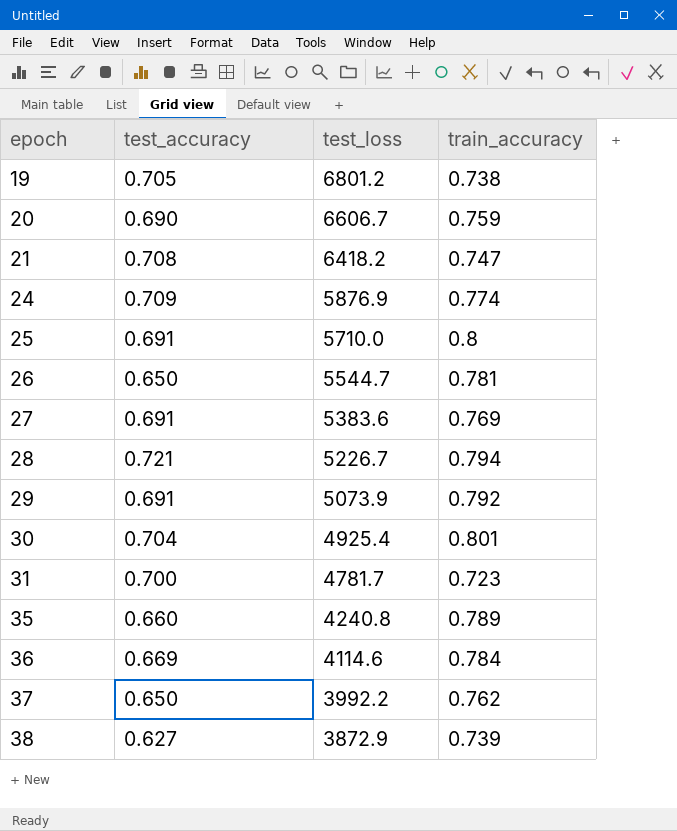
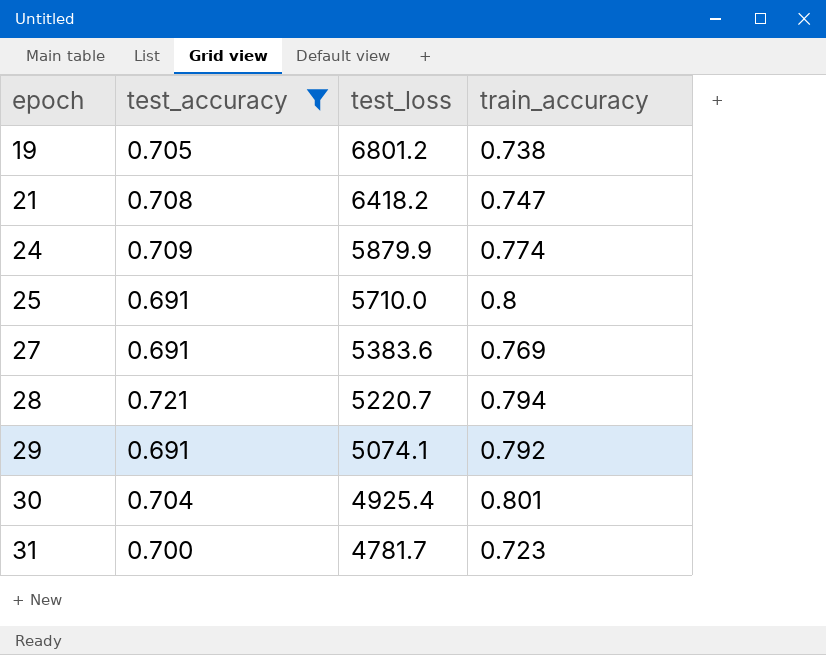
filter: none -> test_accuracy >= 0.691
24 | test_loss: 5876.9 -> 5879.9
28 | test_loss: 5226.7 -> 5220.7
29 | test_loss: 5073.9 -> 5074.1

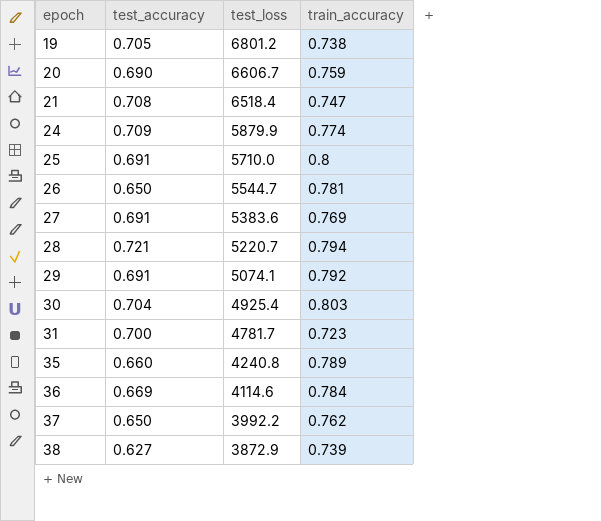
filter: test_accuracy >= 0.691 -> none
21 | test_loss: 6418.2 -> 6518.4
30 | train_accuracy: 0.801 -> 0.803

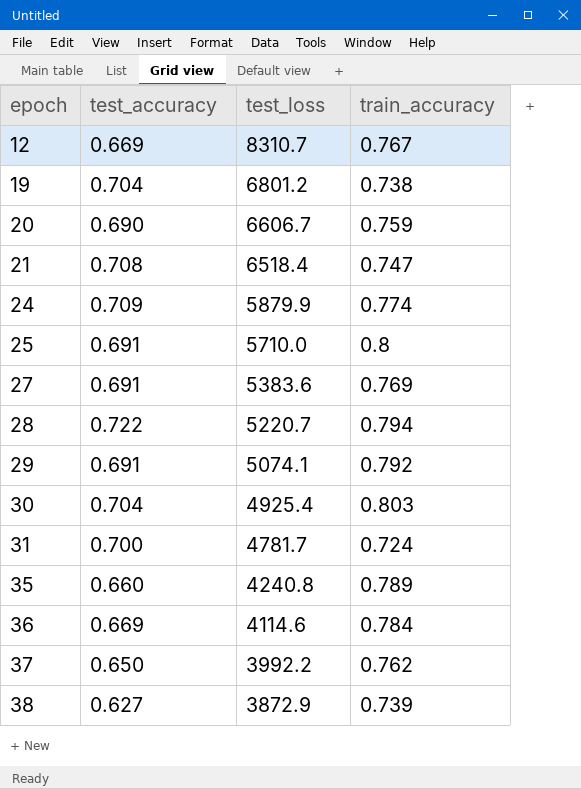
row 26: 0.650 | 5544.7 | 0.781 -> none
row 12: none -> 0.669 | 8310.7 | 0.767
19 | test_accuracy: 0.705 -> 0.704
28 | test_accuracy: 0.721 -> 0.722
31 | train_accuracy: 0.723 -> 0.724

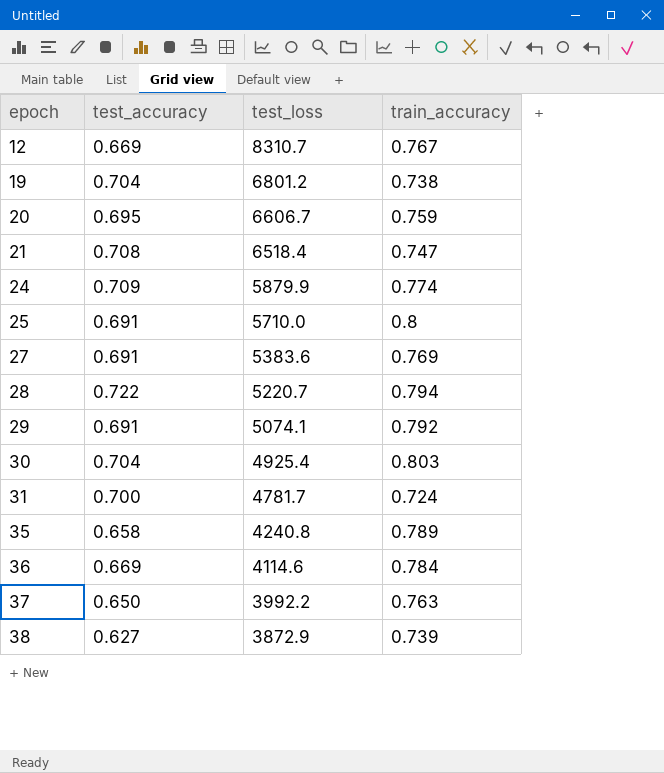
20 | test_accuracy: 0.690 -> 0.695
35 | test_accuracy: 0.660 -> 0.658
37 | train_accuracy: 0.762 -> 0.763

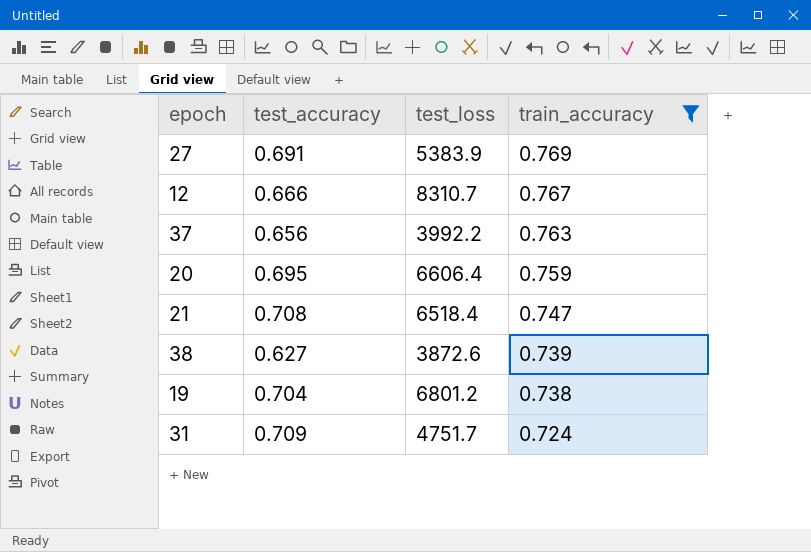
filter: none -> train_accuracy <= 0.769
row order: epoch ascending -> train_accuracy descending
27 | test_loss: 5383.6 -> 5383.9
12 | test_accuracy: 0.669 -> 0.666
37 | test_accuracy: 0.650 -> 0.656
20 | test_loss: 6606.7 -> 6606.4
38 | test_loss: 3872.9 -> 3872.6
31 | test_accuracy: 0.700 -> 0.709
31 | test_loss: 4781.7 -> 4751.7

